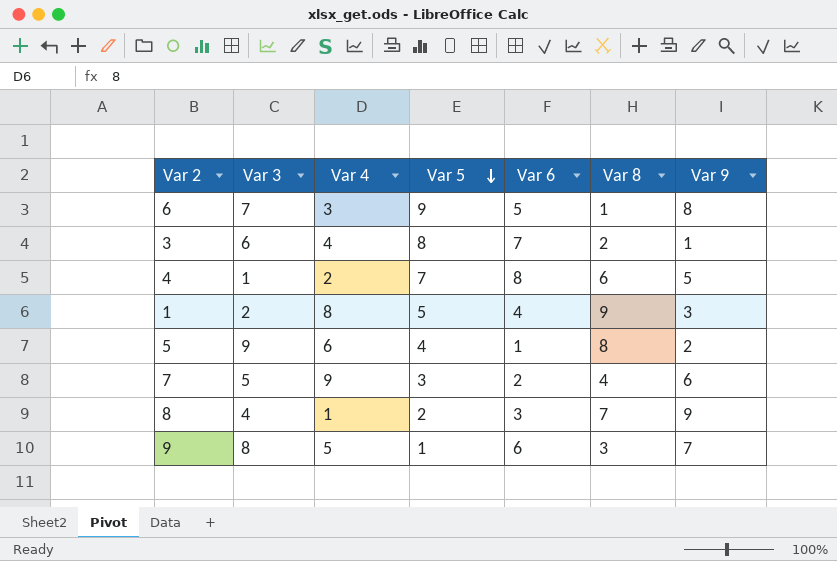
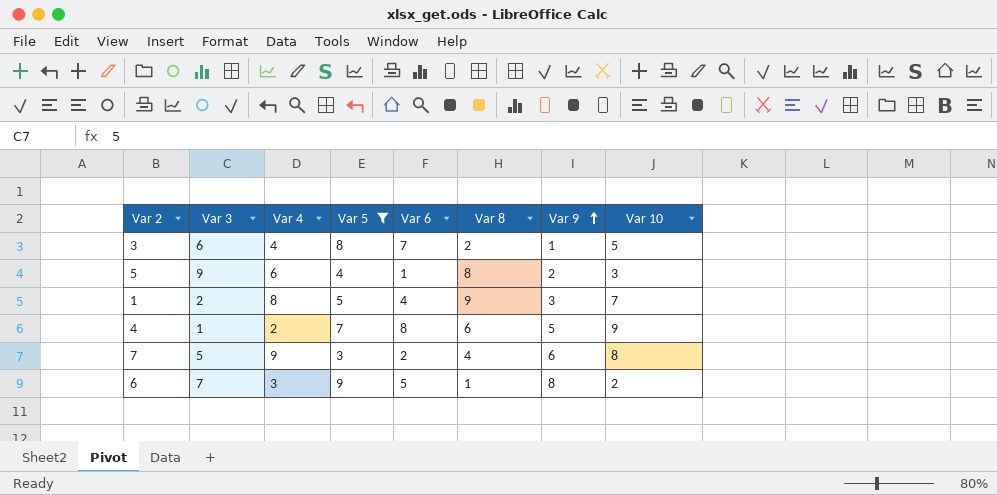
filter: none -> Var 5 >= 3
row order: Var 5 descending -> Var 9 ascending
column Var 10 | position: none -> 8

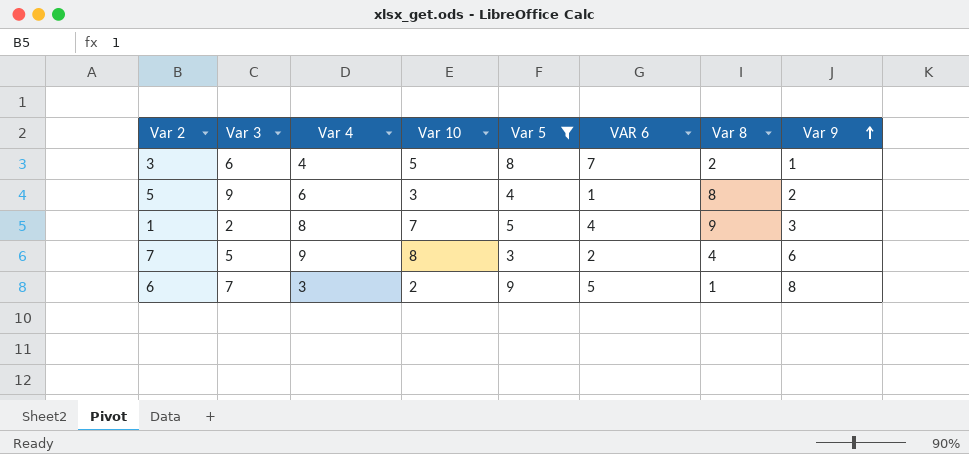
column Var 10 | position: 8 -> 4
column name: Var 6 -> VAR 6
row 4: 1 | 2 | 7 | 8 | 6 | 5 | 9 -> none

